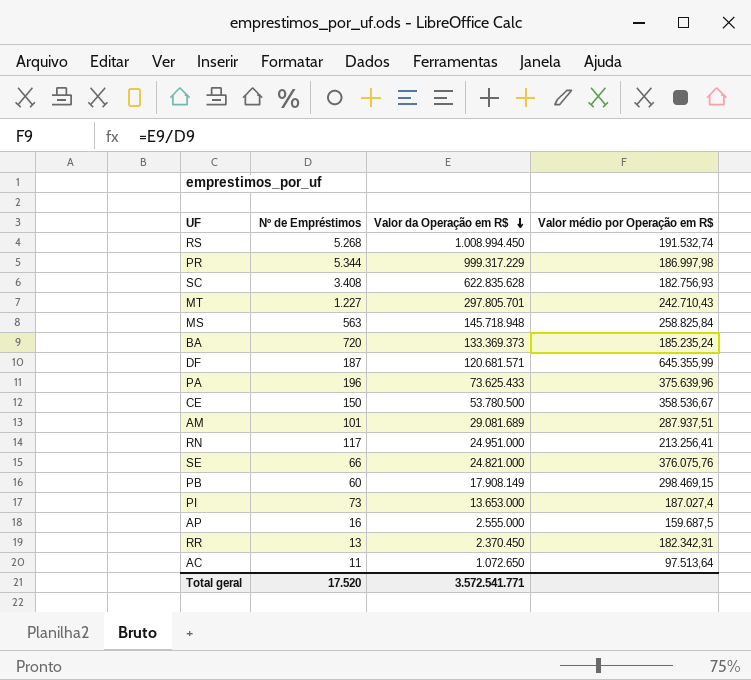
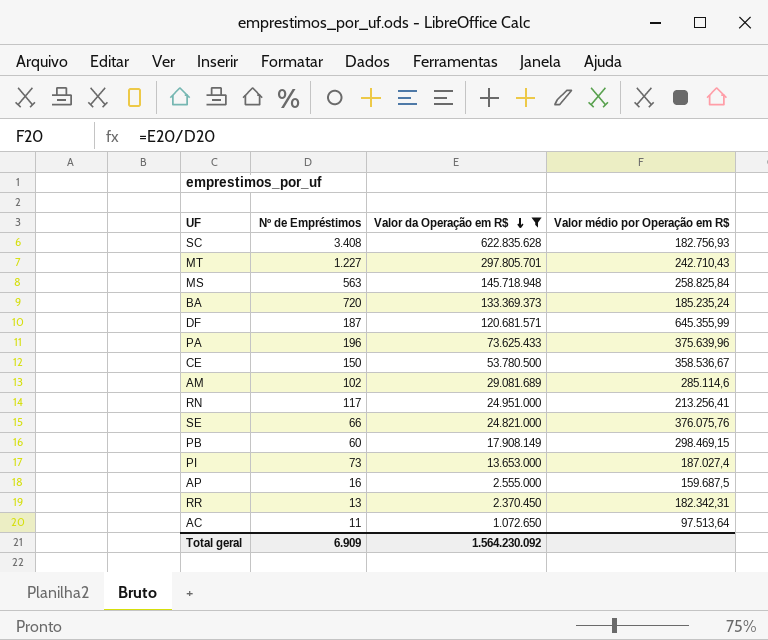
filter: none -> Valor da Operação em R$ <= 622.835.628
AM | Nº de Empréstimos: 101 -> 102
AM | Valor médio por Operação em R$: 287.937,51 -> 285.114,6
Total geral | Nº de Empréstimos: 17.520 -> 6.909
Total geral | Valor da Operação em R$: 3.572.541.771 -> 1.564.230.092

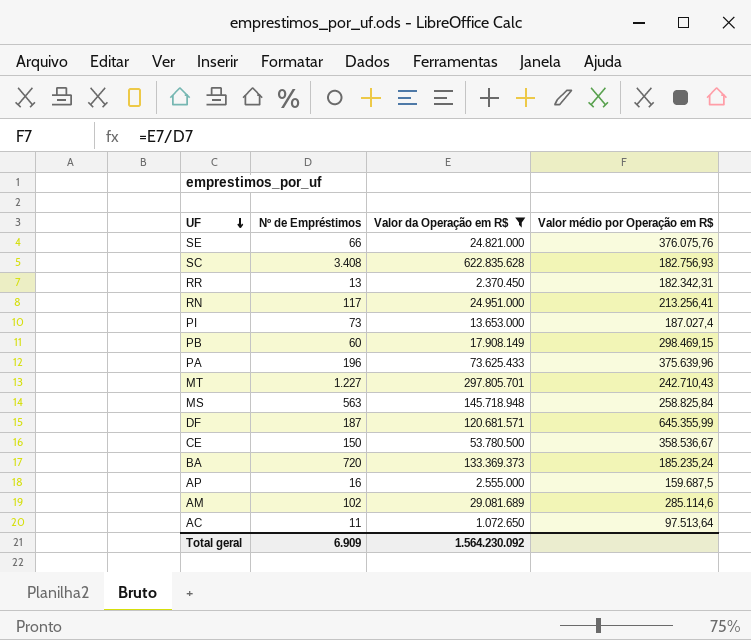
row order: Valor da Operação em R$ descending -> UF descending

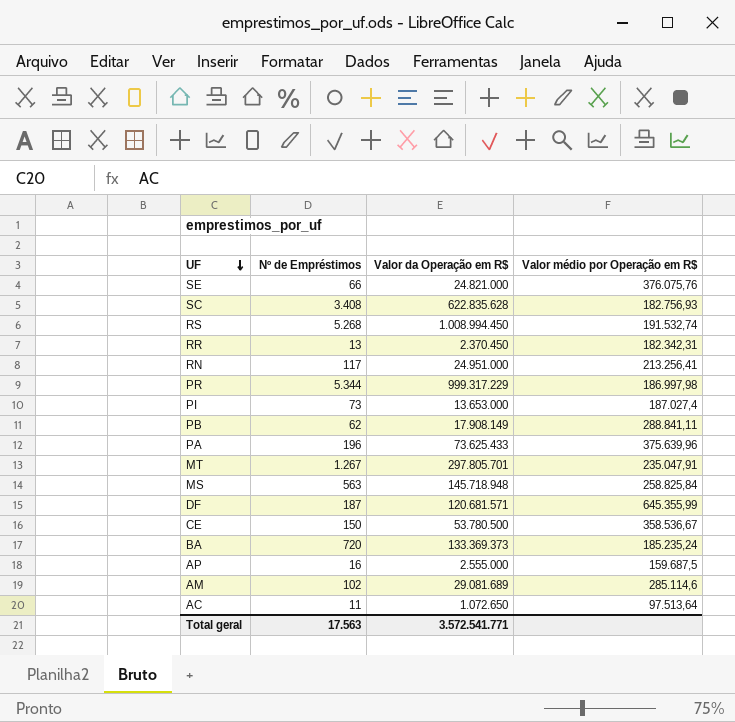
filter: Valor da Operação em R$ <= 622.835.628 -> none
PB | Nº de Empréstimos: 60 -> 62
PB | Valor médio por Operação em R$: 298.469,15 -> 288.841,11
MT | Nº de Empréstimos: 1.227 -> 1.267
MT | Valor médio por Operação em R$: 242.710,43 -> 235.047,91
Total geral | Nº de Empréstimos: 6.909 -> 17.563
Total geral | Valor da Operação em R$: 1.564.230.092 -> 3.572.541.771

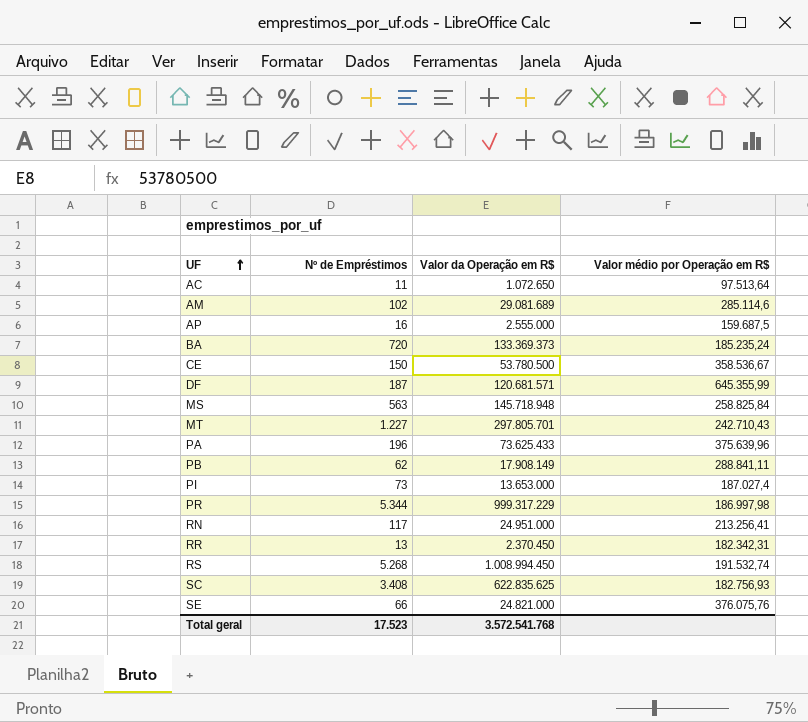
row order: UF descending -> UF ascending
MT | Nº de Empréstimos: 1.267 -> 1.227
MT | Valor médio por Operação em R$: 235.047,91 -> 242.710,43
SC | Valor da Operação em R$: 622.835.628 -> 622.835.625
Total geral | Nº de Empréstimos: 17.563 -> 17.523
Total geral | Valor da Operação em R$: 3.572.541.771 -> 3.572.541.768

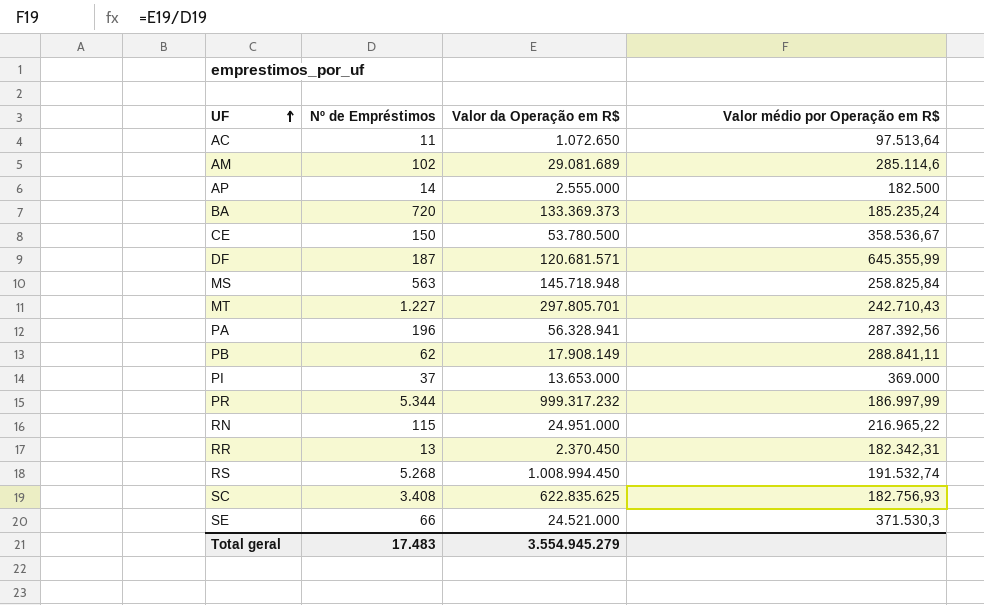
AP | Nº de Empréstimos: 16 -> 14
AP | Valor médio por Operação em R$: 159.687,5 -> 182.500
PA | Valor da Operação em R$: 73.625.433 -> 56.328.941
PA | Valor médio por Operação em R$: 375.639,96 -> 287.392,56
PI | Nº de Empréstimos: 73 -> 37
PI | Valor médio por Operação em R$: 187.027,4 -> 369.000
PR | Valor da Operação em R$: 999.317.229 -> 999.317.232
PR | Valor médio por Operação em R$: 186.997,98 -> 186.997,99
RN | Nº de Empréstimos: 117 -> 115
RN | Valor médio por Operação em R$: 213.256,41 -> 216.965,22
SE | Valor da Operação em R$: 24.821.000 -> 24.521.000
SE | Valor médio por Operação em R$: 376.075,76 -> 371.530,3
Total geral | Nº de Empréstimos: 17.523 -> 17.483
Total geral | Valor da Operação em R$: 3.572.541.768 -> 3.554.945.279

